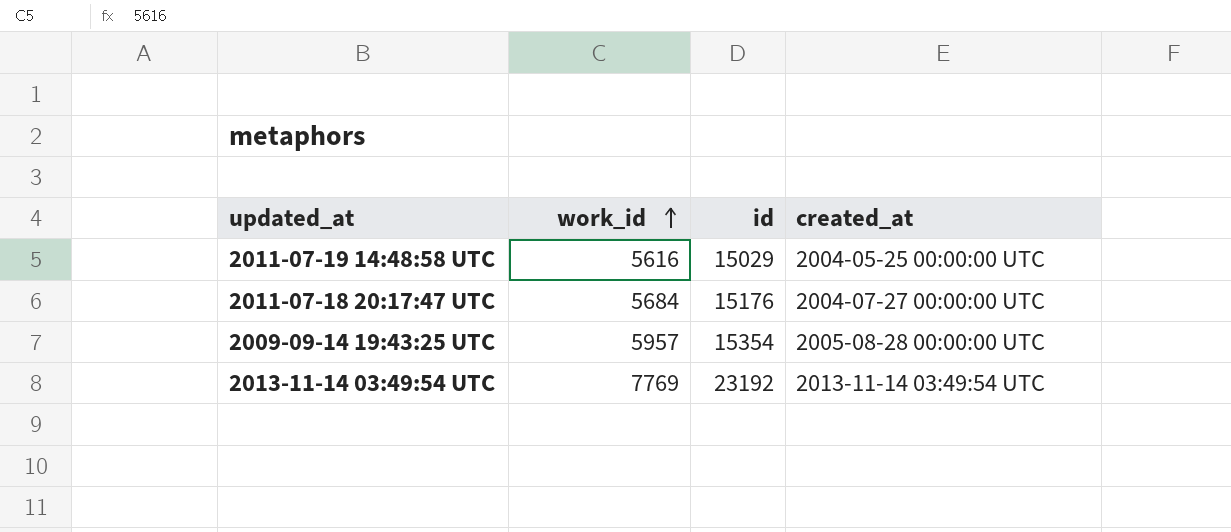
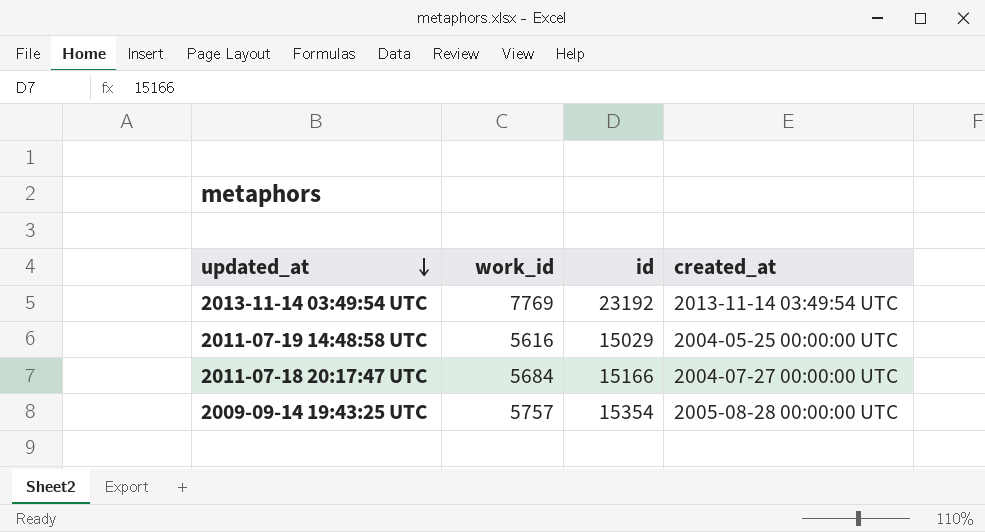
row order: work_id ascending -> updated_at descending
2011-07-18 20:17:47 UTC | id: 15176 -> 15166
2009-09-14 19:43:25 UTC | work_id: 5957 -> 5757

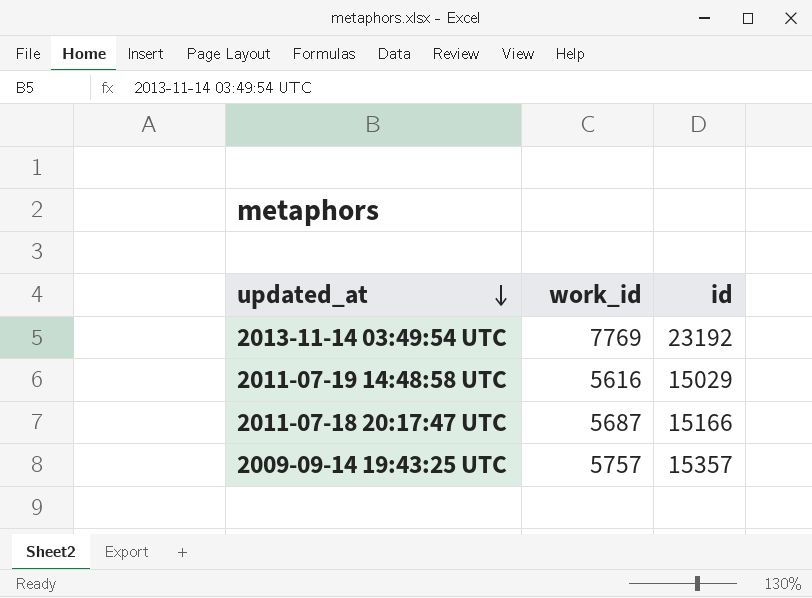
column created_at | position: 4 -> none
2011-07-18 20:17:47 UTC | work_id: 5684 -> 5687
2009-09-14 19:43:25 UTC | id: 15354 -> 15357

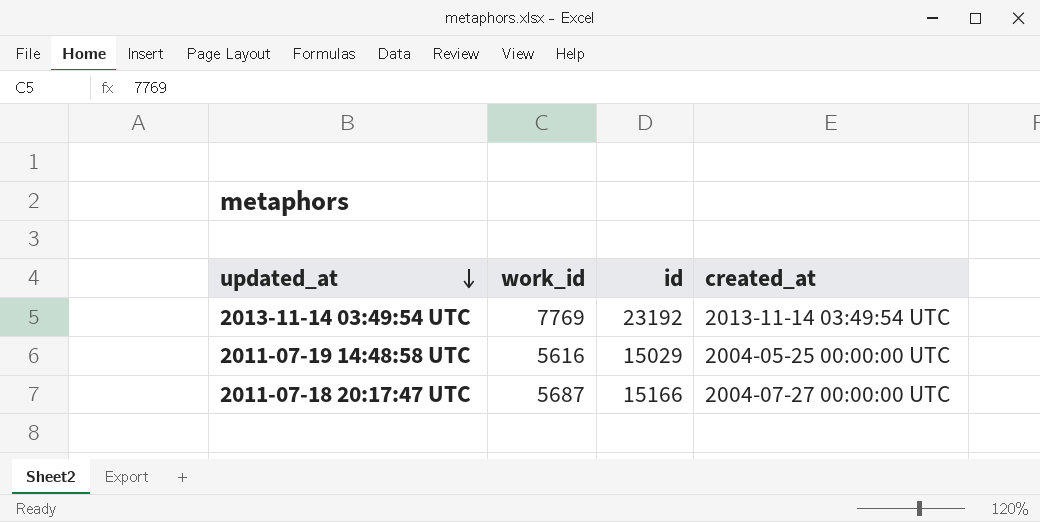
column created_at | position: none -> 4
row 2009-09-14 19:43:25 UTC: 5757 | 15357 -> none

